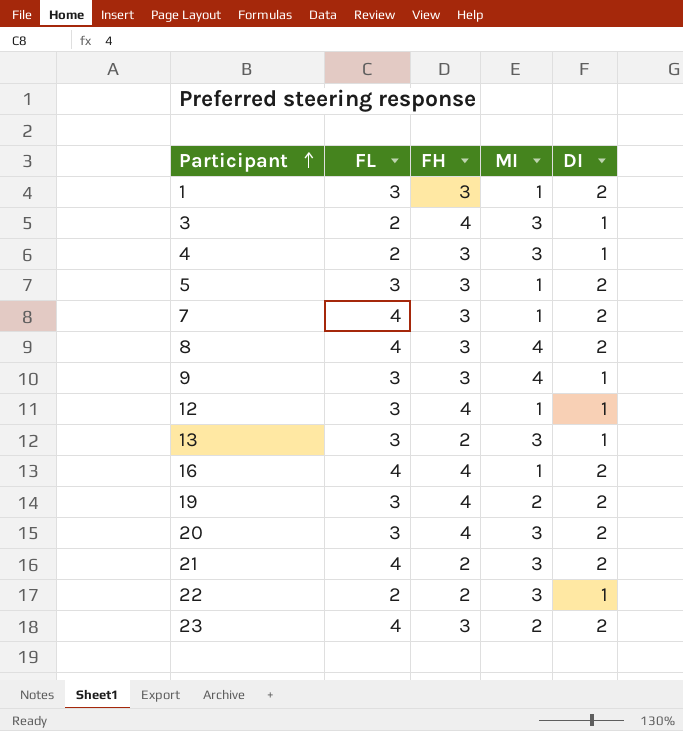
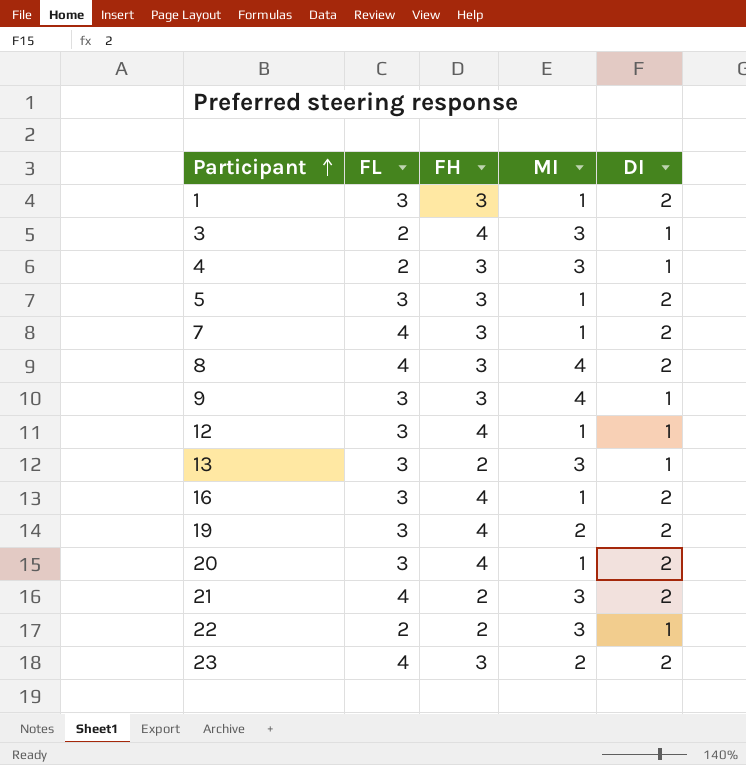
16 | FL: 4 -> 3
20 | MI: 3 -> 1

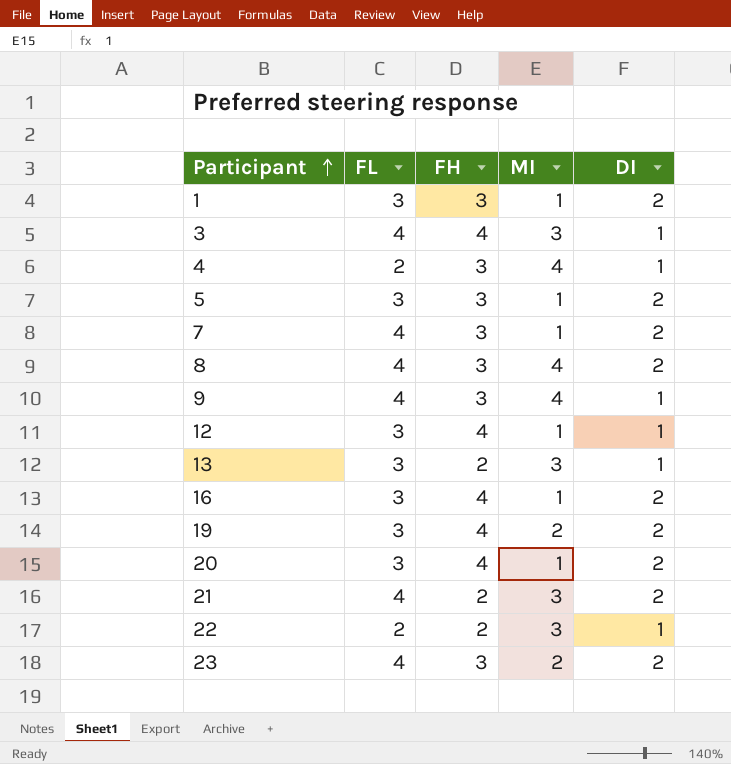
3 | FL: 2 -> 4
4 | MI: 3 -> 4
9 | FL: 3 -> 4

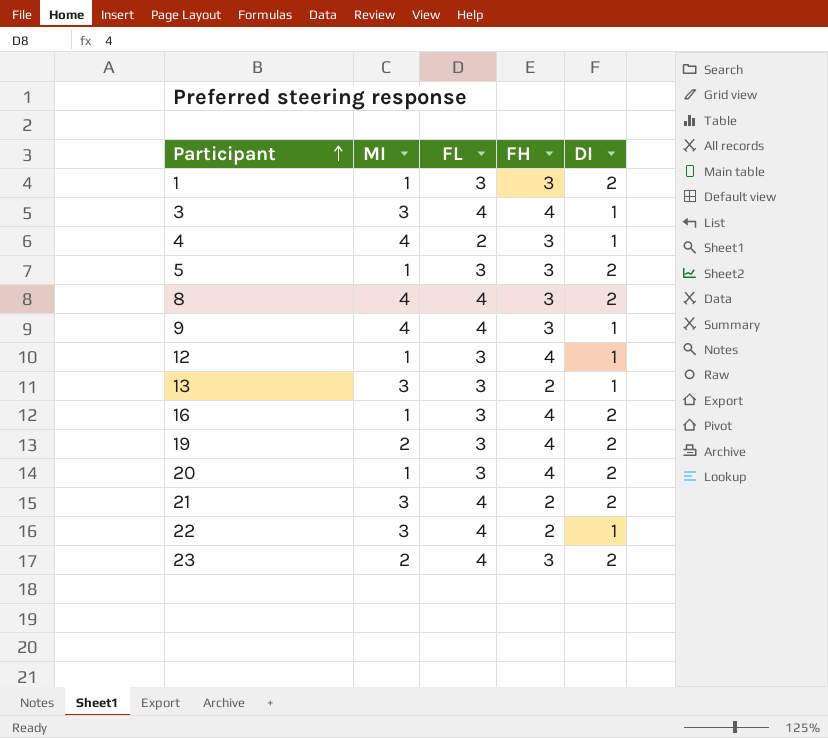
column MI | position: 4 -> 2
row 7: 4 | 3 | 1 | 2 -> none
22 | FL: 2 -> 4

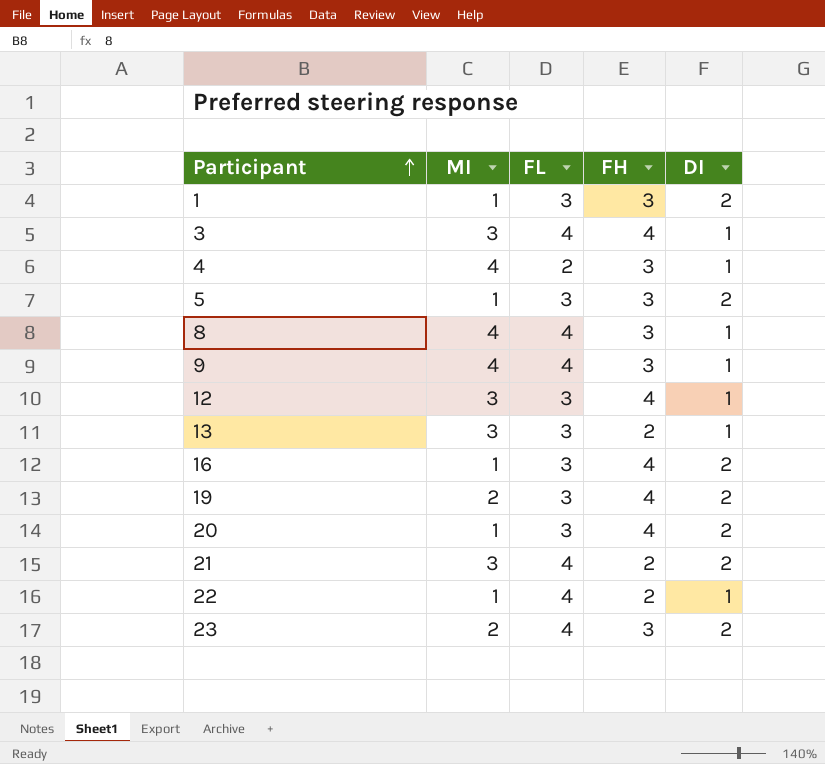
8 | DI: 2 -> 1
12 | MI: 1 -> 3
22 | MI: 3 -> 1

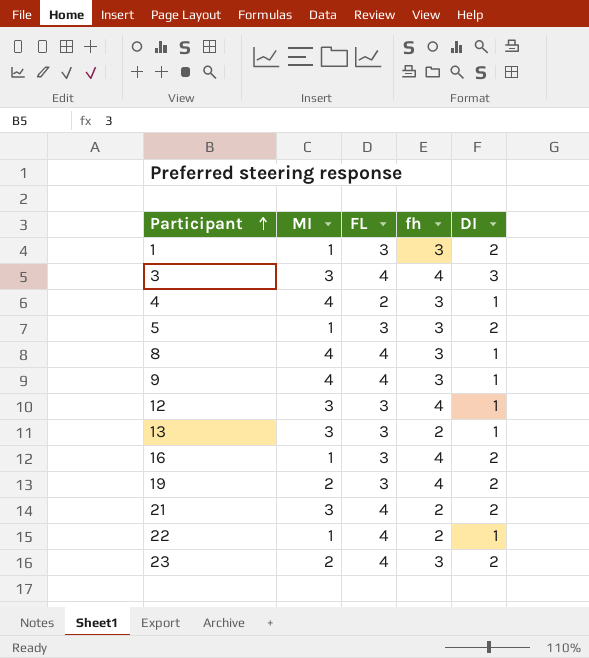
column name: FH -> fh
row 20: 1 | 3 | 4 | 2 -> none
3 | DI: 1 -> 3

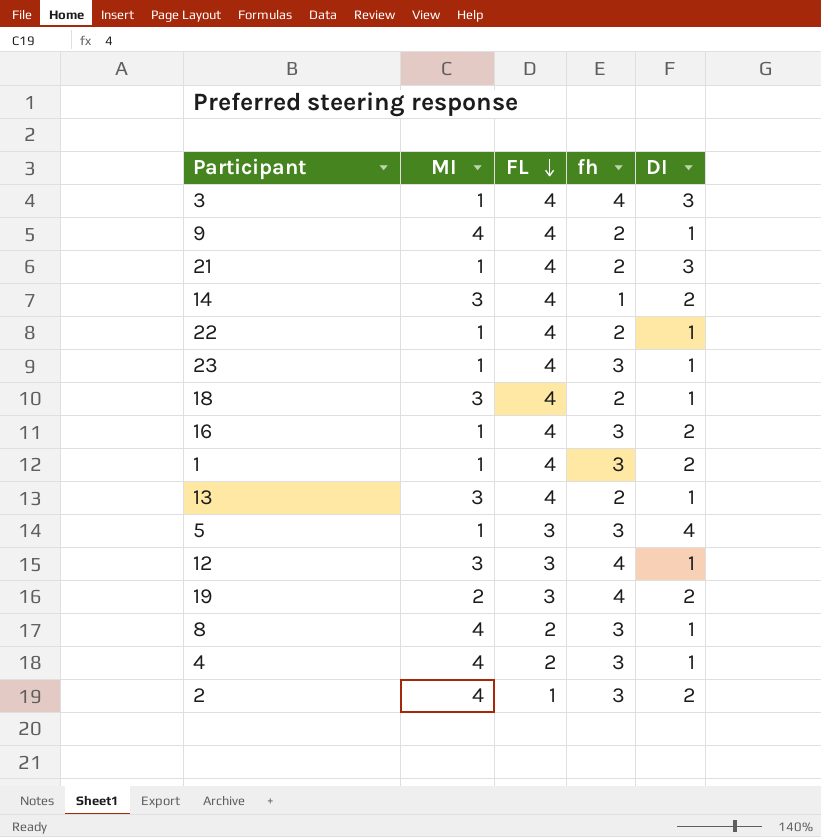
row order: Participant ascending -> FL descending
3 | MI: 3 -> 1
9 | fh: 3 -> 2
21 | MI: 3 -> 1
21 | DI: 2 -> 3
row 14: none -> 3 | 4 | 1 | 2
23 | MI: 2 -> 1
23 | DI: 2 -> 1
row 18: none -> 3 | 4 | 2 | 1
16 | FL: 3 -> 4
16 | fh: 4 -> 3
1 | FL: 3 -> 4
13 | FL: 3 -> 4
5 | DI: 2 -> 4
8 | FL: 4 -> 2
row 2: none -> 4 | 1 | 3 | 2

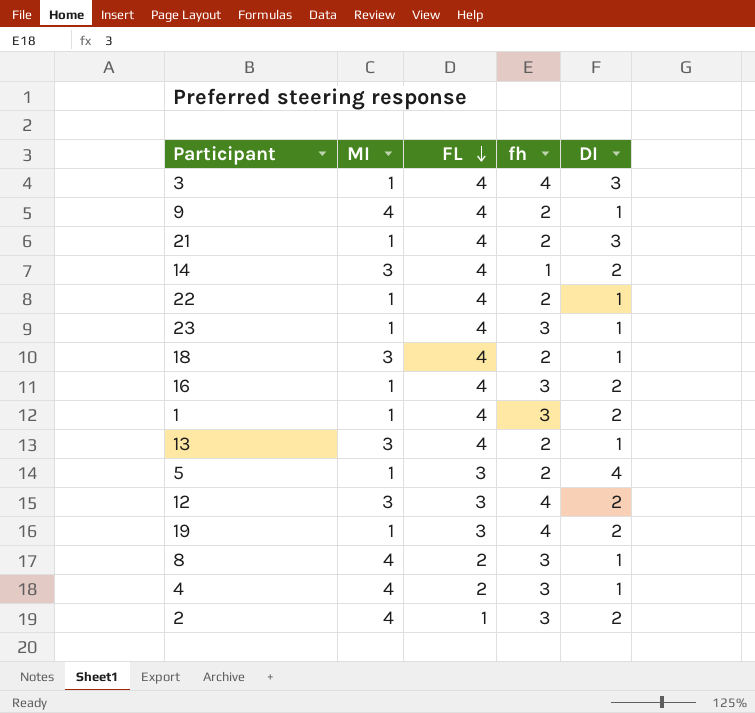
5 | fh: 3 -> 2
12 | DI: 1 -> 2
19 | MI: 2 -> 1

